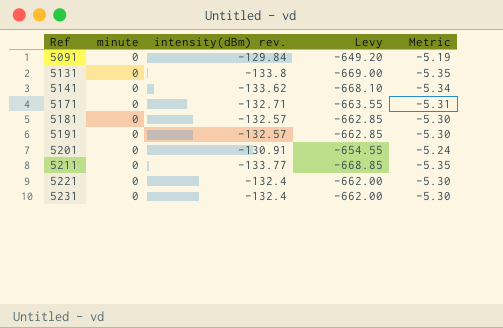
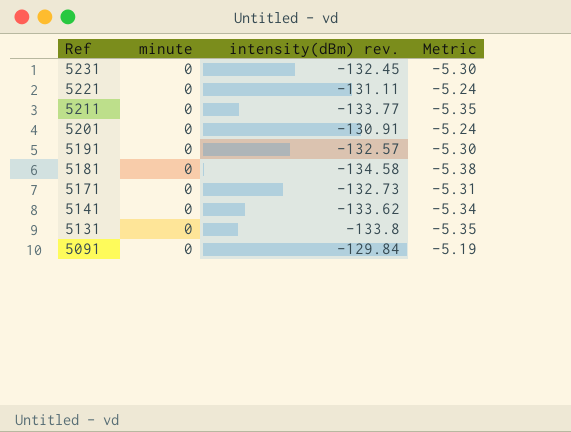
row order: Ref ascending -> Ref descending
column Levy | formula: [intensity(dBm) rev.] * 5 -> none
5231 | intensity(dBm) rev.: -132.4 -> -132.45
5221 | intensity(dBm) rev.: -132.4 -> -131.11
5221 | Metric: -5.30 -> -5.24
5181 | intensity(dBm) rev.: -132.57 -> -134.58
5181 | Metric: -5.30 -> -5.38
5171 | intensity(dBm) rev.: -132.71 -> -132.73

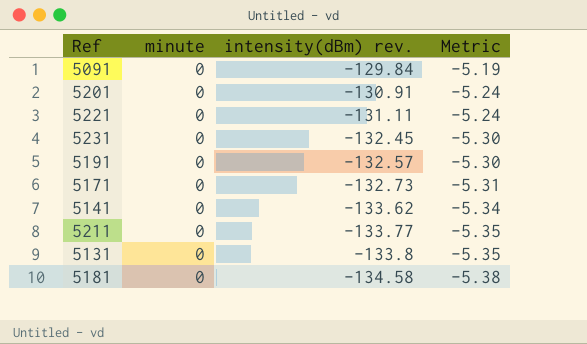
row order: Ref descending -> intensity(dBm) rev. descending

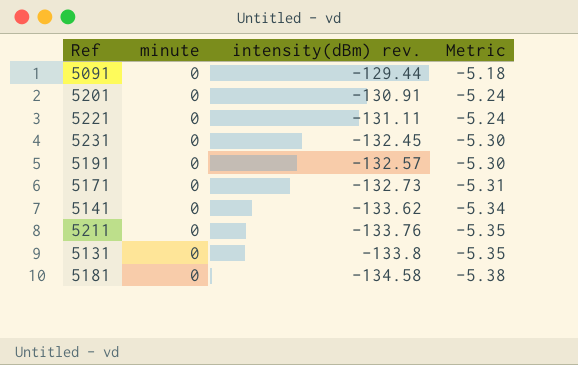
5091 | intensity(dBm) rev.: -129.84 -> -129.44
5091 | Metric: -5.19 -> -5.18
5211 | intensity(dBm) rev.: -133.77 -> -133.76

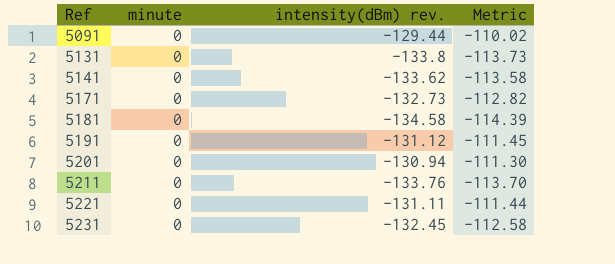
row order: intensity(dBm) rev. descending -> Ref ascending
column Metric | formula: [intensity(dBm) rev.] * 0.04 -> [intensity(dBm) rev.] * 0.85
5191 | intensity(dBm) rev.: -132.57 -> -131.12
5201 | intensity(dBm) rev.: -130.91 -> -130.94

